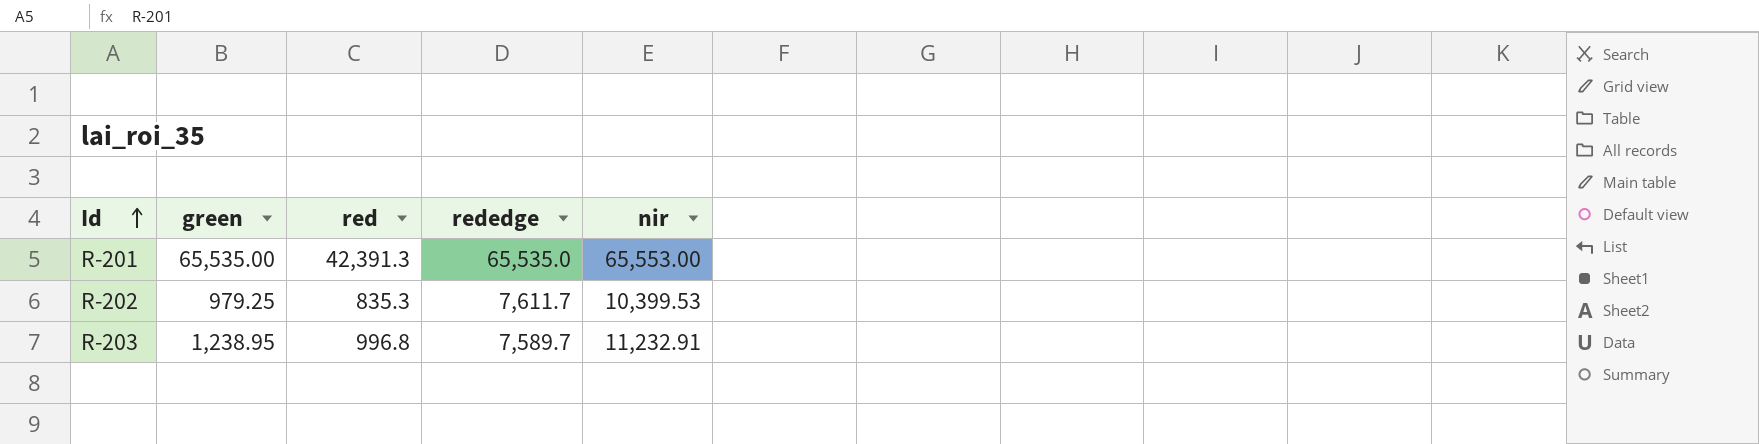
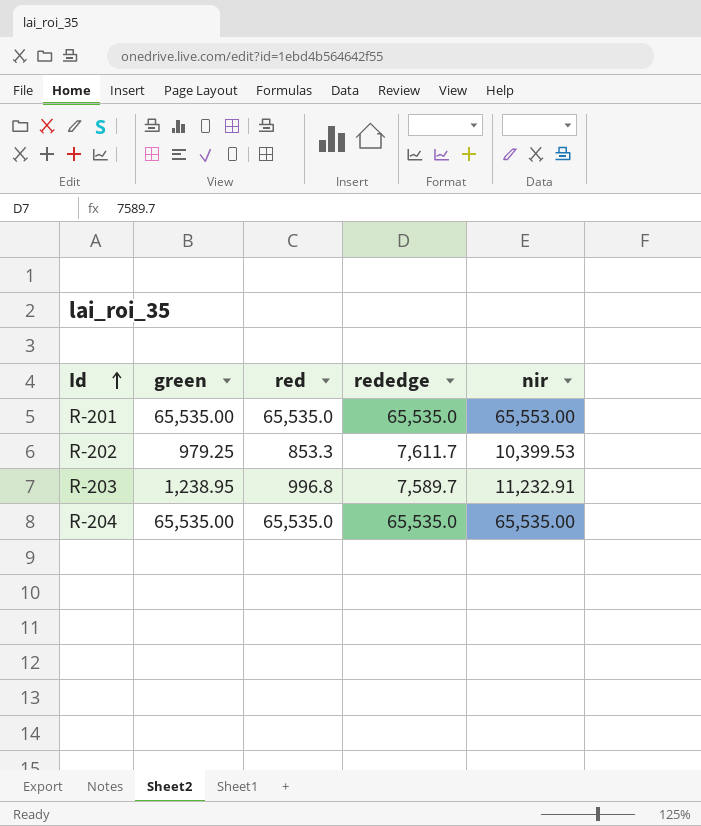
R-201 | red: 42,391.3 -> 65,535.0
R-202 | red: 835.3 -> 853.3
row R-204: none -> 65,535.00 | 65,535.0 | 65,535.0 | 65,535.00

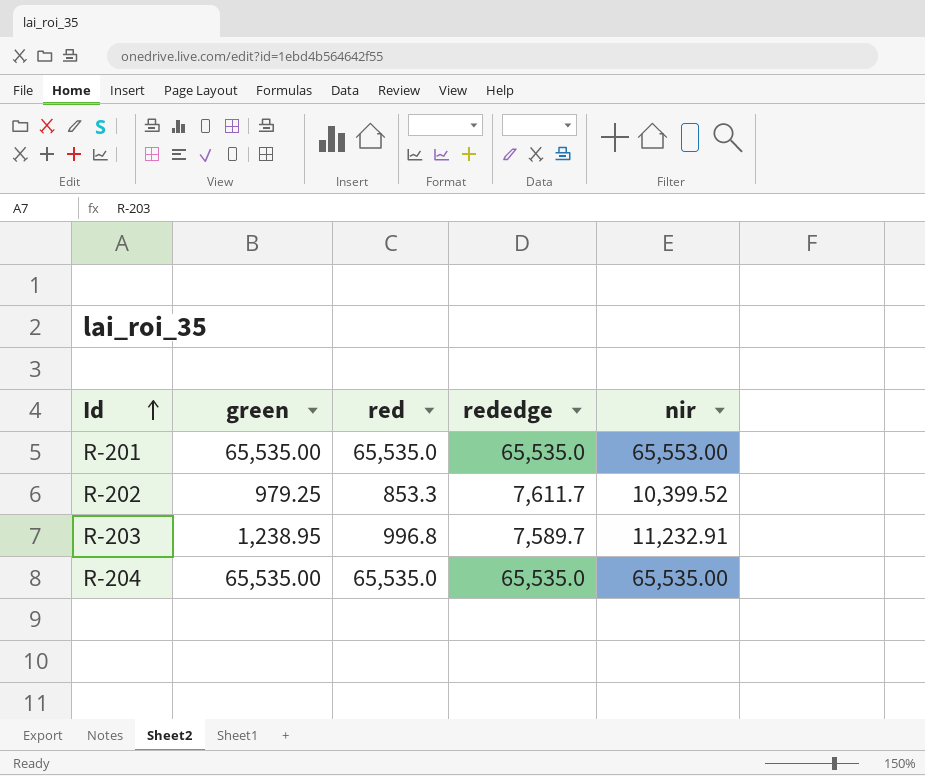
R-202 | nir: 10,399.53 -> 10,399.52

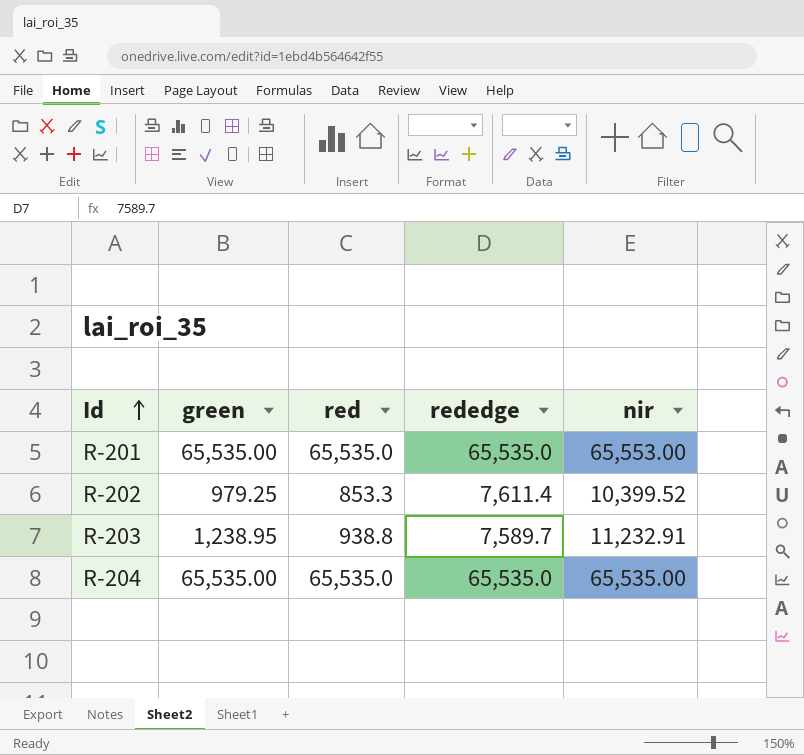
R-202 | rededge: 7,611.7 -> 7,611.4
R-203 | red: 996.8 -> 938.8

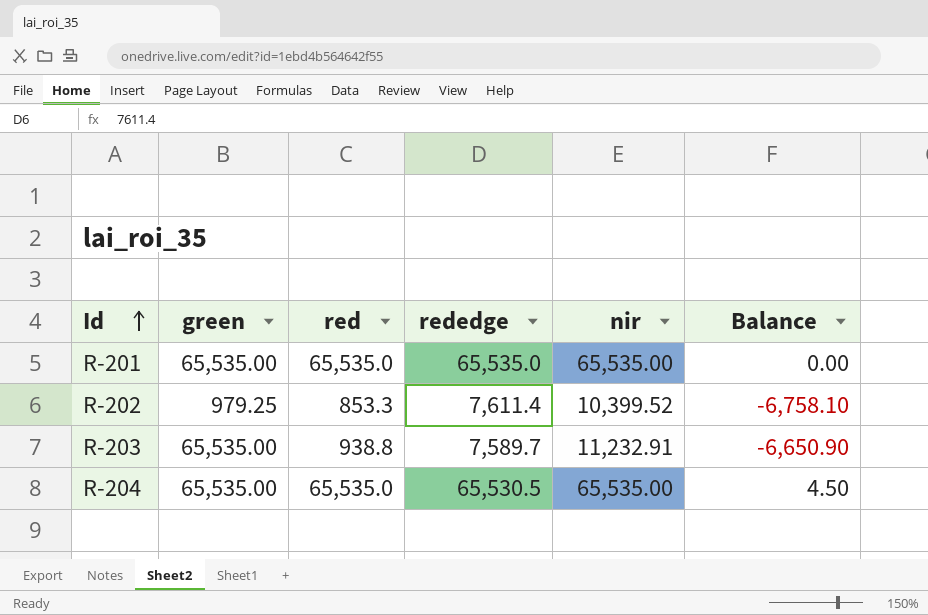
column Balance | formula: none -> [red] - [rededge]
R-201 | nir: 65,553.00 -> 65,535.00
R-203 | green: 1,238.95 -> 65,535.00
R-204 | rededge: 65,535.0 -> 65,530.5

